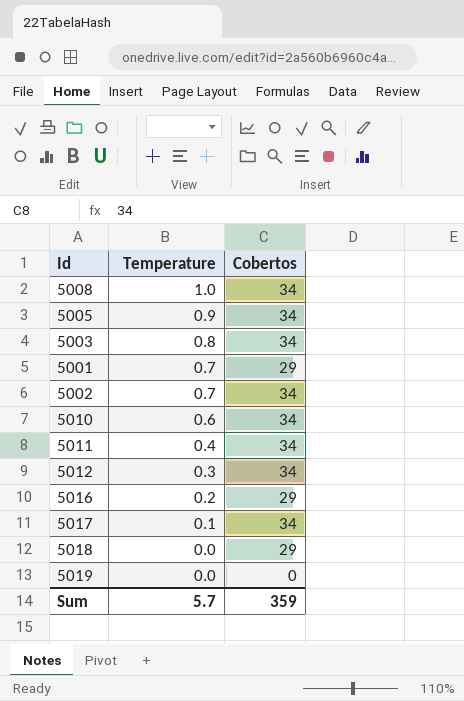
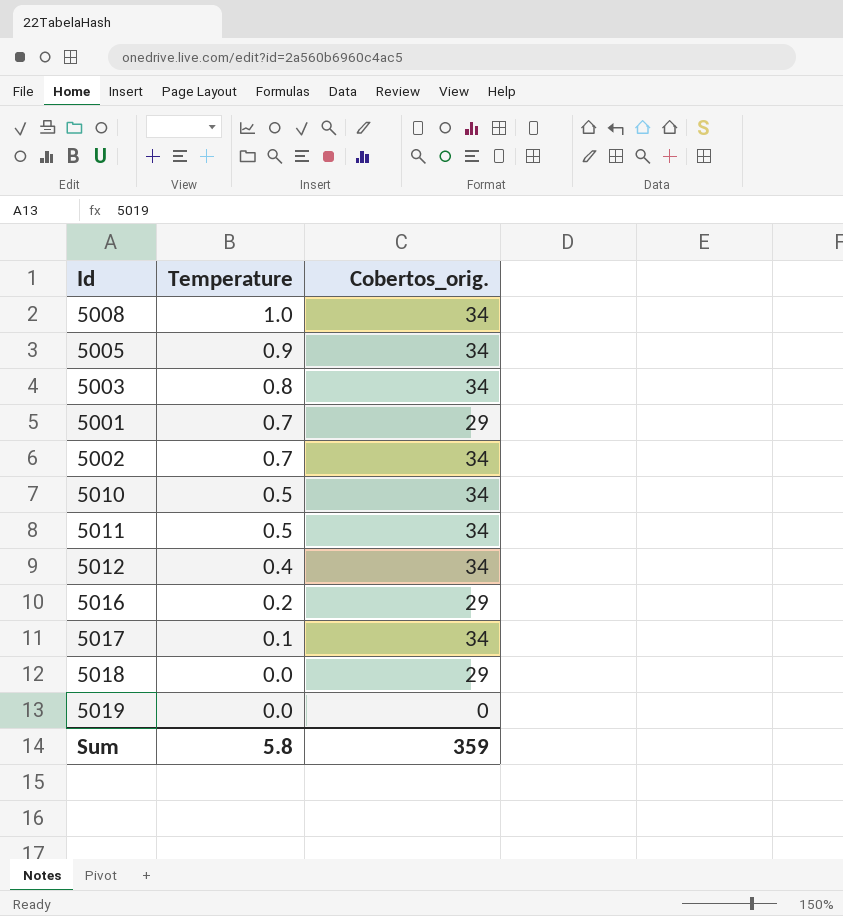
column name: Cobertos -> Cobertos_orig.
5010 | Temperature: 0.6 -> 0.5
5011 | Temperature: 0.4 -> 0.5
5012 | Temperature: 0.3 -> 0.4
Sum | Temperature: 5.7 -> 5.8

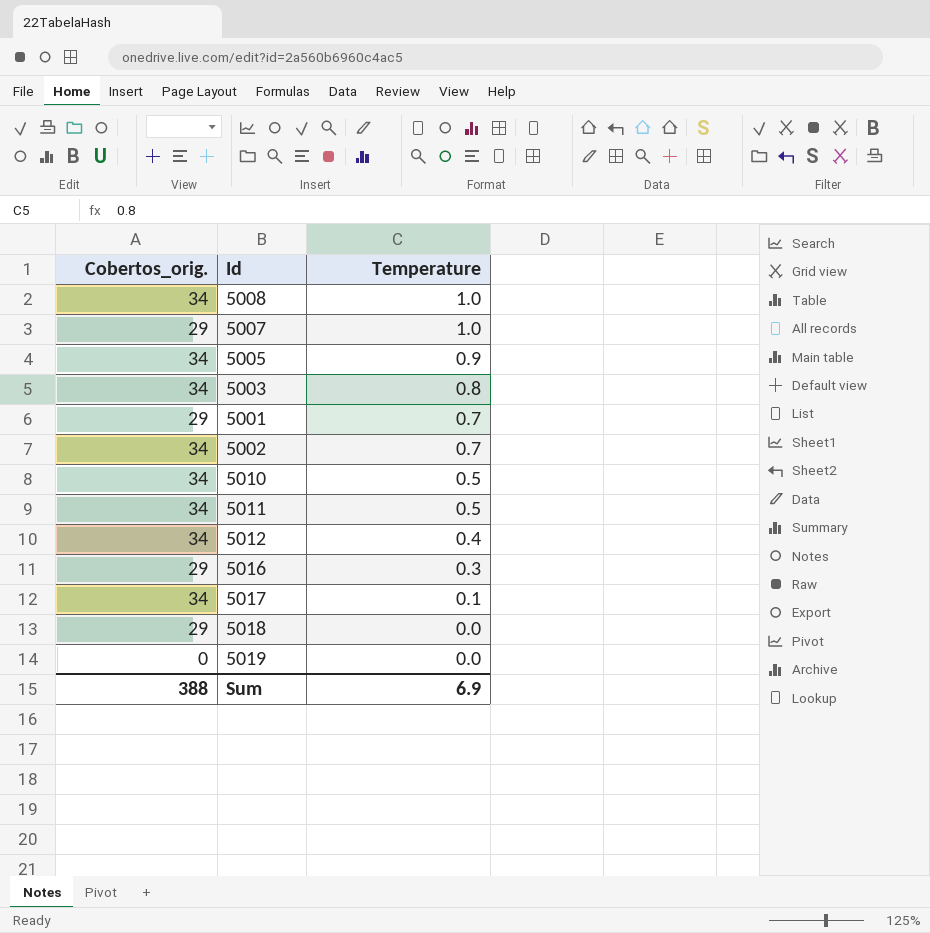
column Cobertos_orig. | position: 3 -> 1
row 5007: none -> 29 | 1.0
5016 | Temperature: 0.2 -> 0.3
Sum | Cobertos_orig.: 359 -> 388
Sum | Temperature: 5.8 -> 6.9

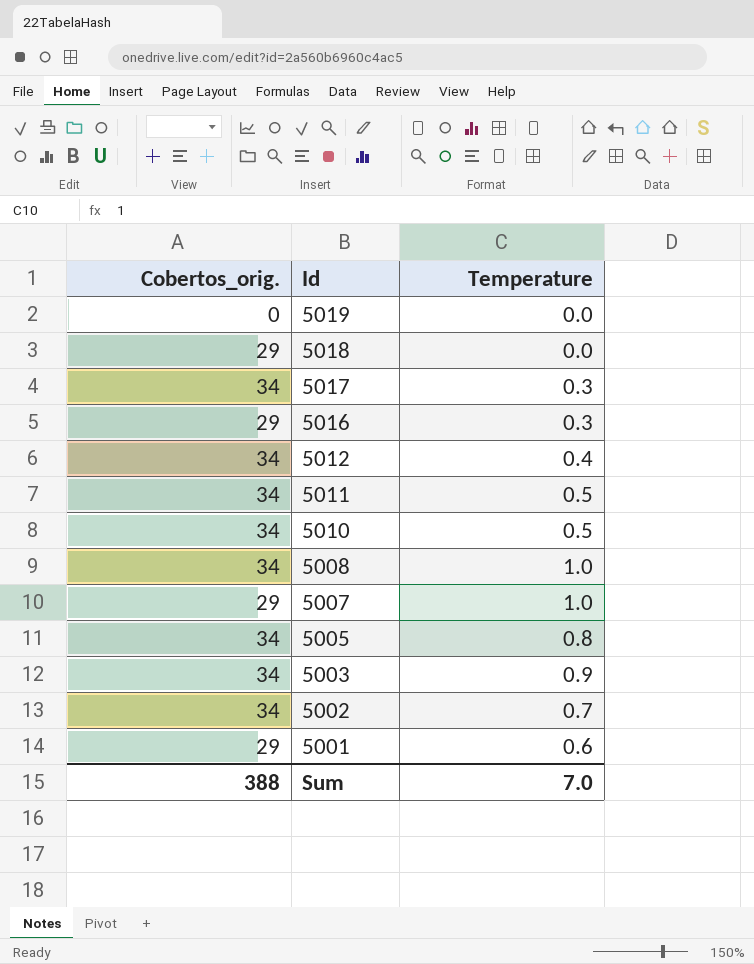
row order: Temperature descending -> Id descending
5017 | Temperature: 0.1 -> 0.3
5005 | Temperature: 0.9 -> 0.8
5003 | Temperature: 0.8 -> 0.9
5001 | Temperature: 0.7 -> 0.6
Sum | Temperature: 6.9 -> 7.0

